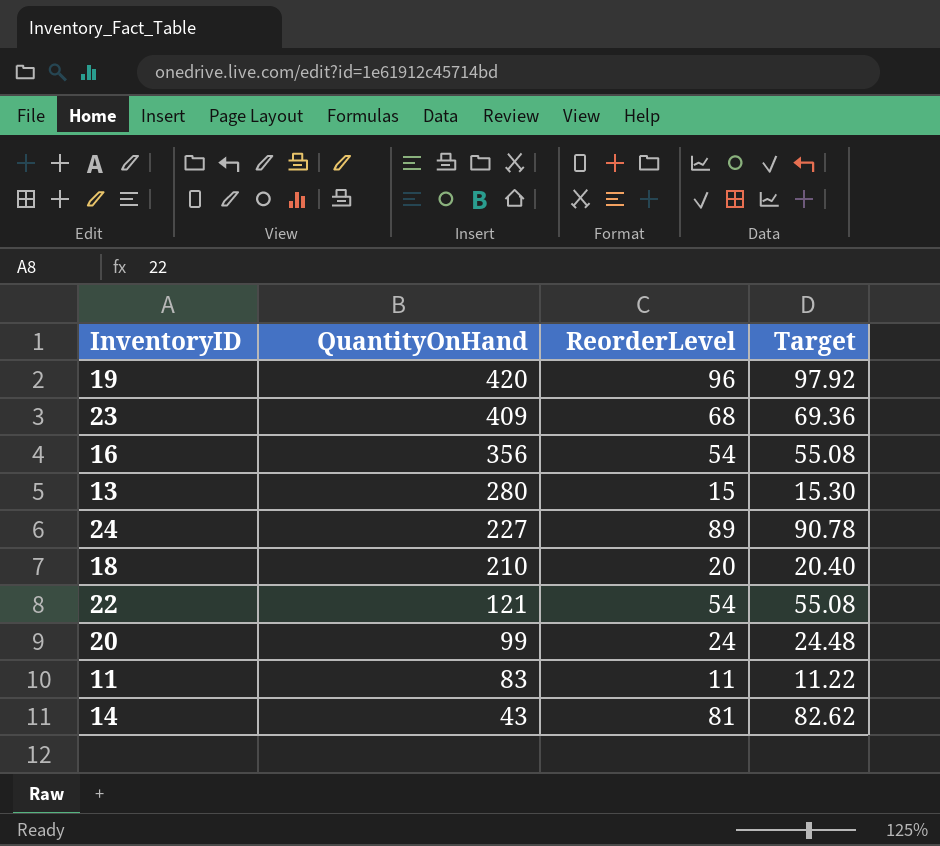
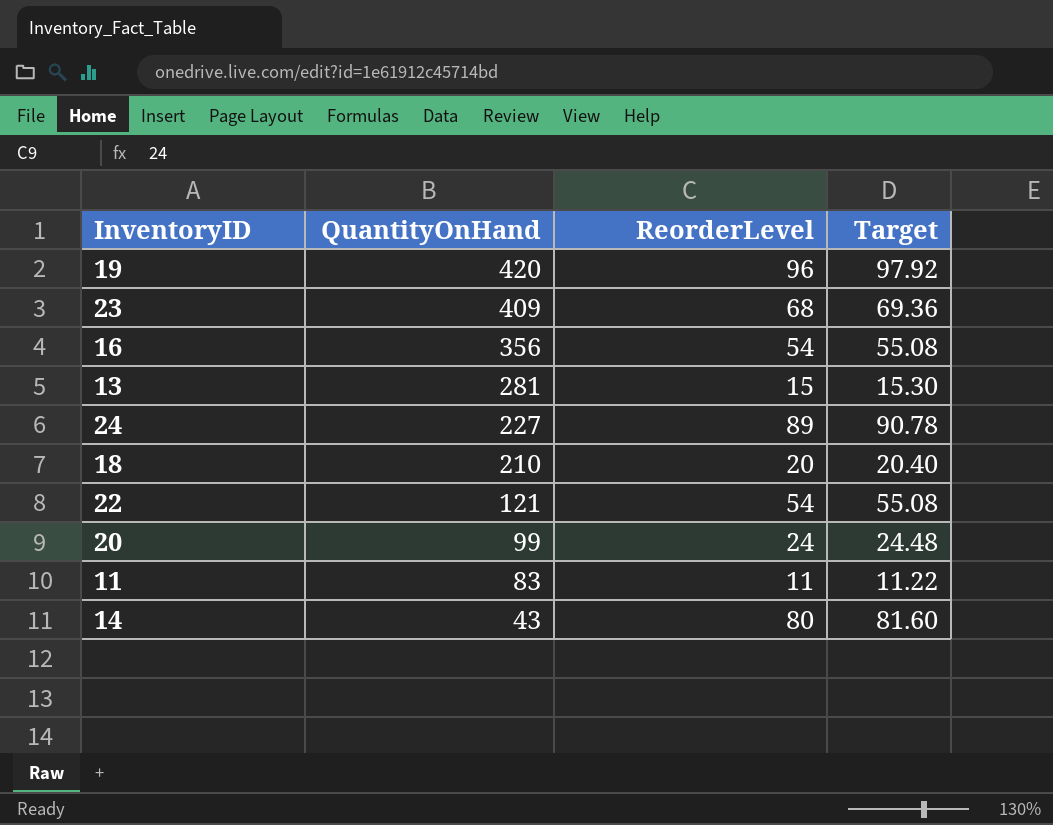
13 | QuantityOnHand: 280 -> 281
14 | ReorderLevel: 81 -> 80
14 | Target: 82.62 -> 81.60

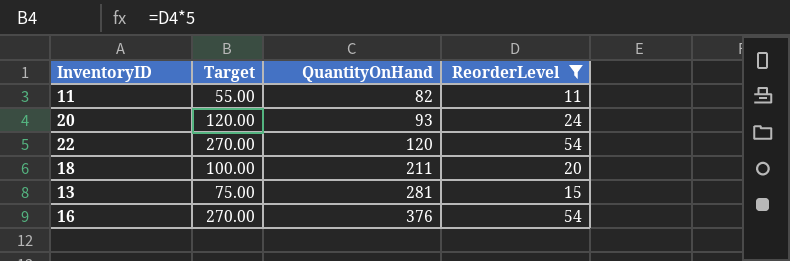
filter: none -> ReorderLevel <= 54
row order: QuantityOnHand descending -> QuantityOnHand ascending
column Target | formula: [ReorderLevel] * 1.02 -> [ReorderLevel] * 5
column Target | position: 4 -> 2
11 | QuantityOnHand: 83 -> 82
20 | QuantityOnHand: 99 -> 93
22 | QuantityOnHand: 121 -> 120
18 | QuantityOnHand: 210 -> 211
16 | QuantityOnHand: 356 -> 376

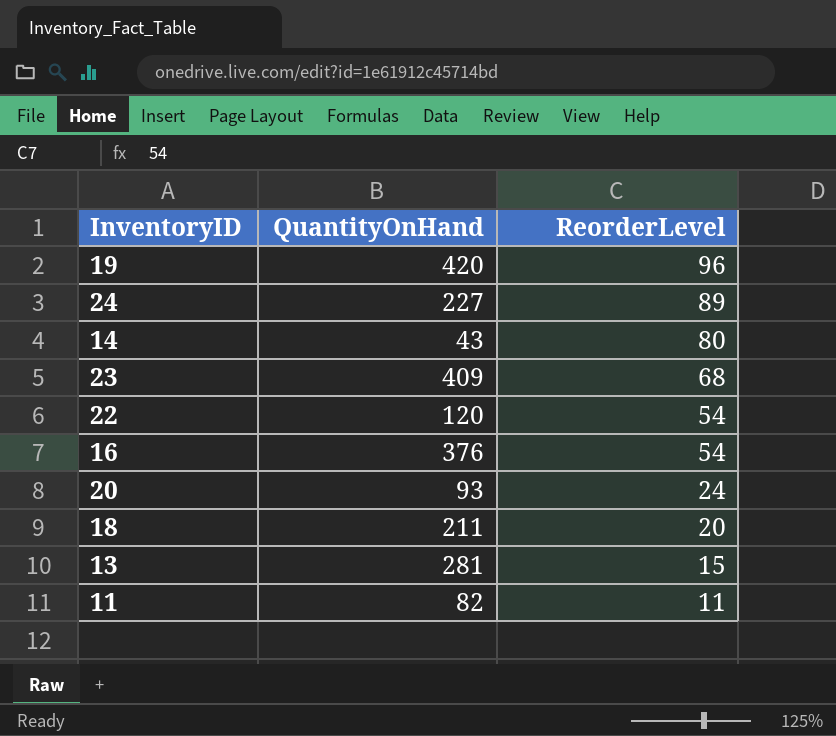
filter: ReorderLevel <= 54 -> none
row order: QuantityOnHand ascending -> ReorderLevel descending
column Target | formula: [ReorderLevel] * 5 -> none

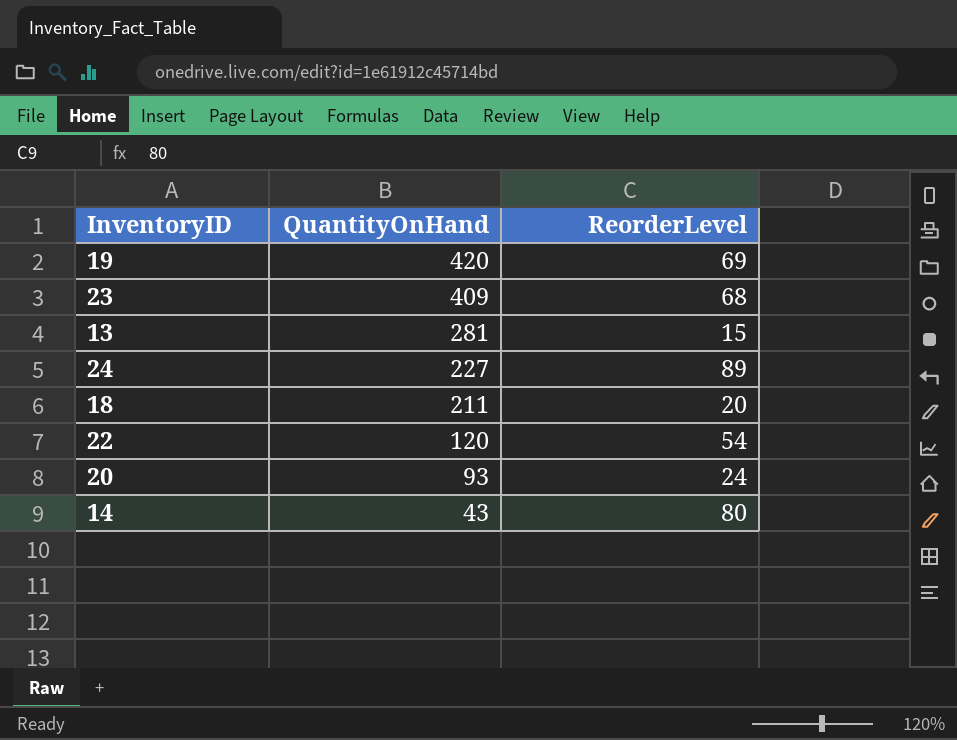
row order: ReorderLevel descending -> QuantityOnHand descending
row 16: 376 | 54 -> none
row 11: 82 | 11 -> none
19 | ReorderLevel: 96 -> 69

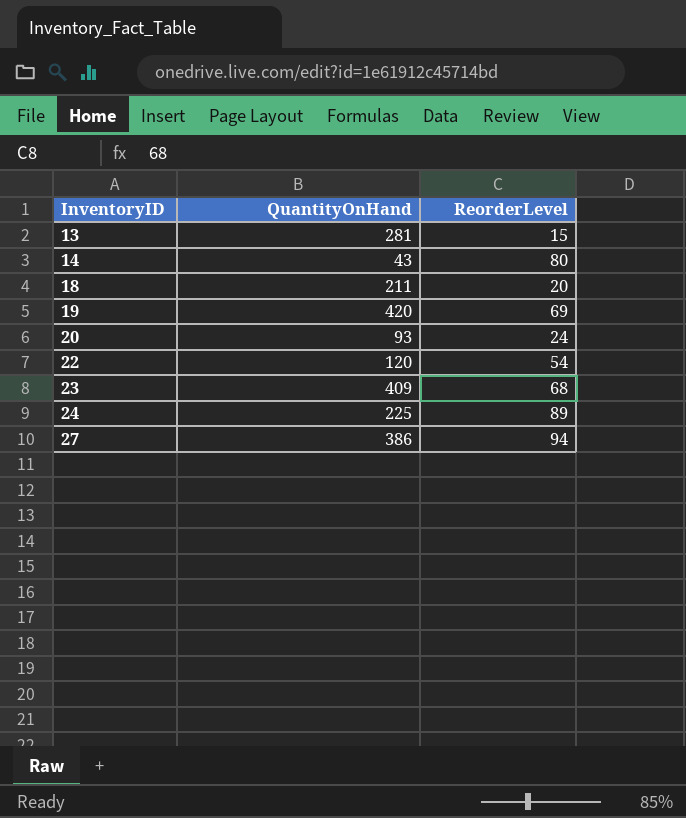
row order: QuantityOnHand descending -> InventoryID ascending
24 | QuantityOnHand: 227 -> 225
row 27: none -> 386 | 94

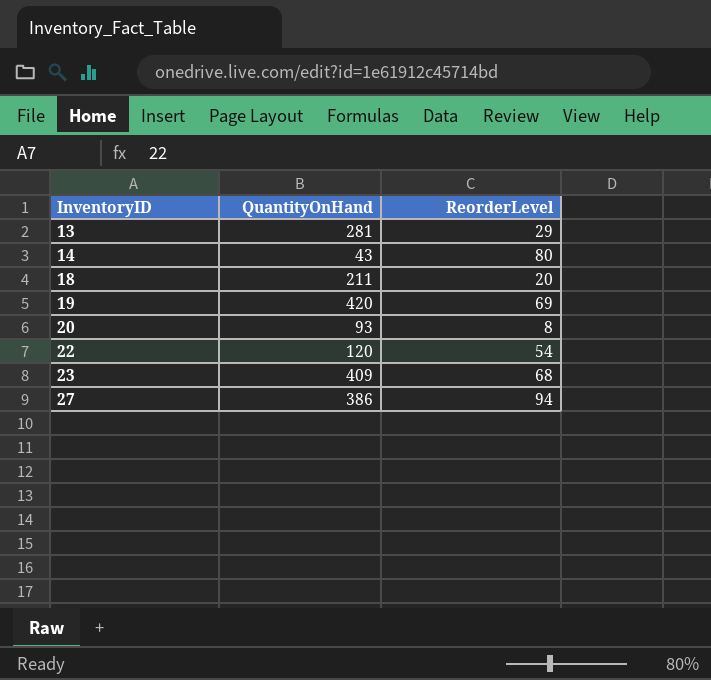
row 24: 225 | 89 -> none
13 | ReorderLevel: 15 -> 29
20 | ReorderLevel: 24 -> 8

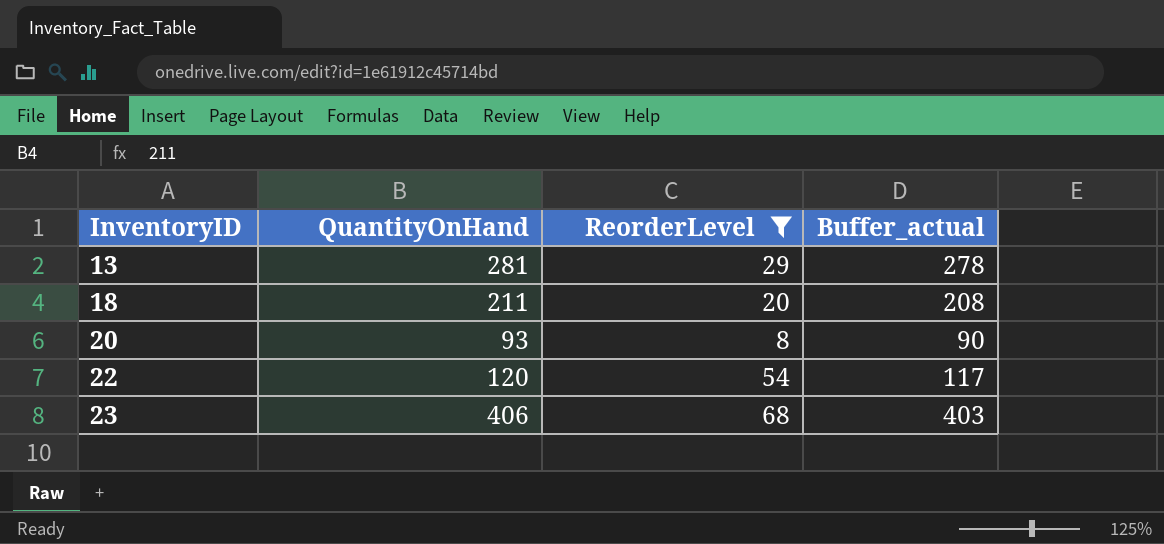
filter: none -> ReorderLevel <= 68
column Buffer_actual | formula: none -> [QuantityOnHand] - 3
23 | QuantityOnHand: 409 -> 406

